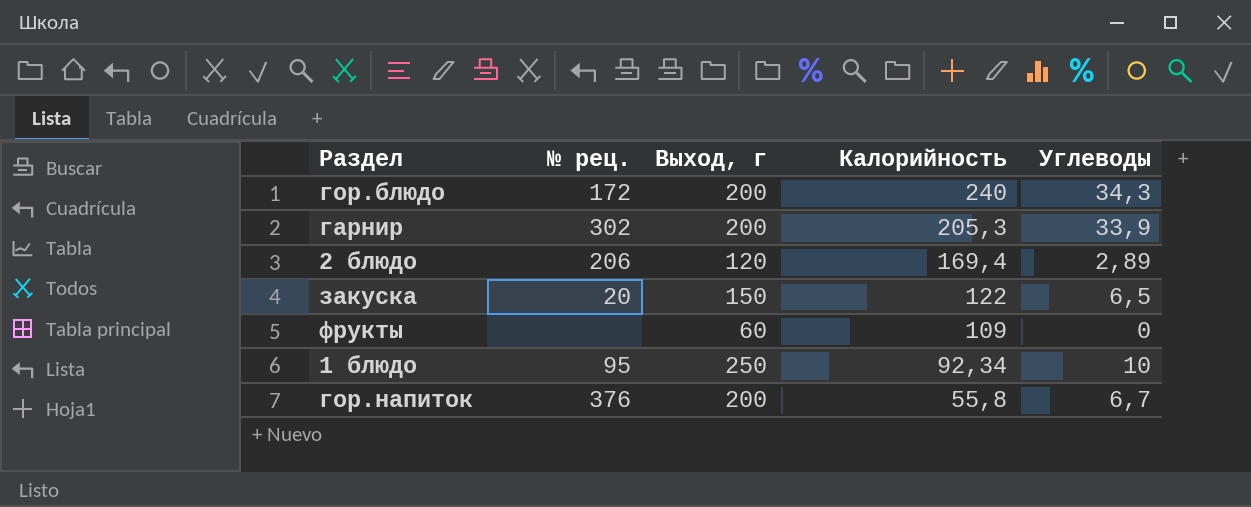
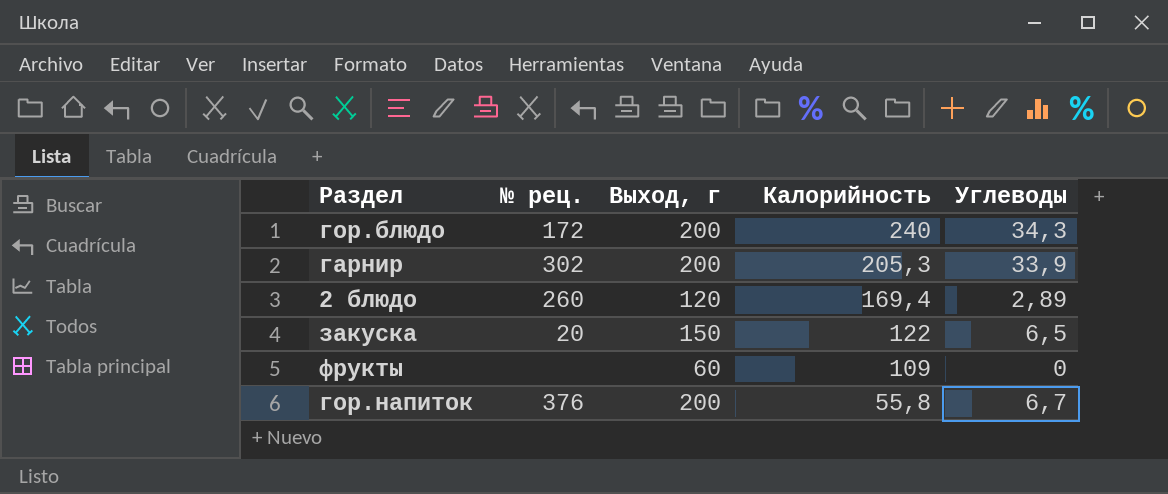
row 1 блюдо: 95 | 250 | 92,34 | 10 -> none
2 блюдо | № рец.: 206 -> 260

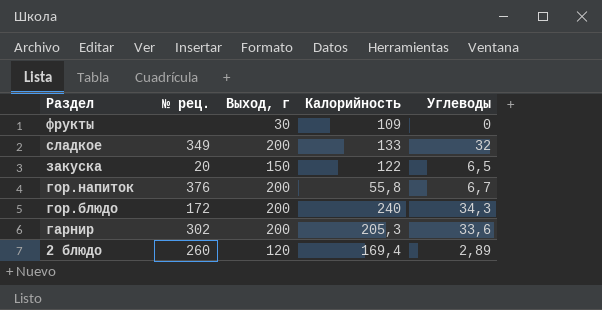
row order: Калорийность descending -> Раздел descending
фрукты | Выход, г: 60 -> 30
row сладкое: none -> 349 | 200 | 133 | 32
гарнир | Углеводы: 33,9 -> 33,6

